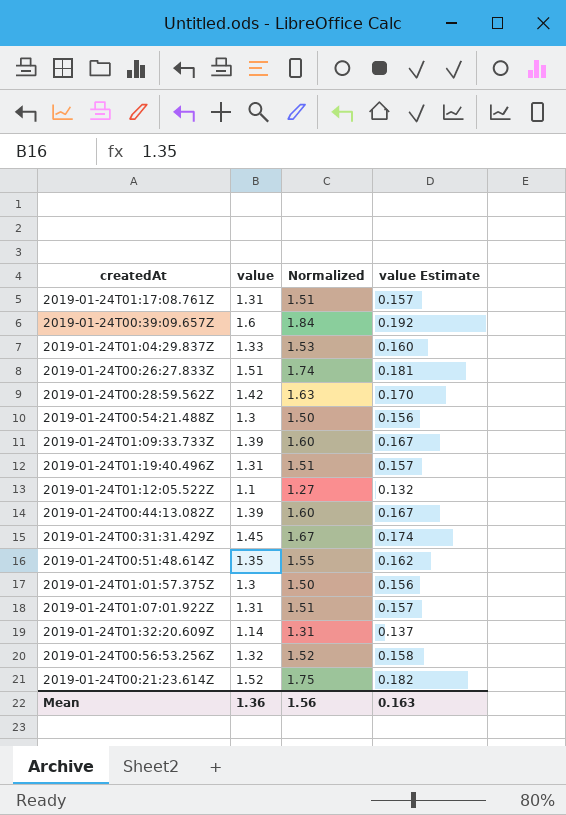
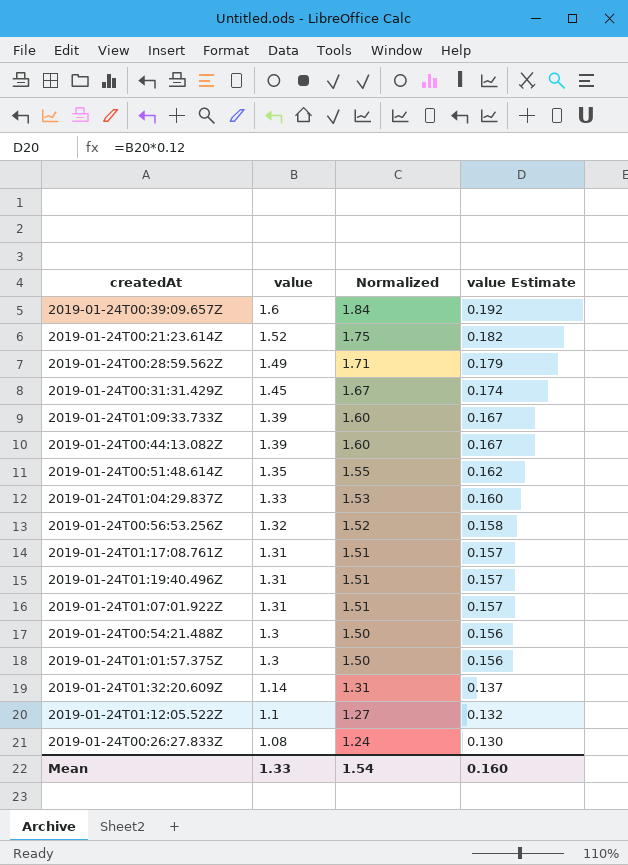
row order: none -> value descending
2019-01-24T00:28:59.562Z | value: 1.42 -> 1.49
2019-01-24T00:28:59.562Z | Normalized: 1.63 -> 1.71
2019-01-24T00:28:59.562Z | value Estimate: 0.170 -> 0.179
2019-01-24T00:26:27.833Z | value: 1.51 -> 1.08
2019-01-24T00:26:27.833Z | Normalized: 1.74 -> 1.24
2019-01-24T00:26:27.833Z | value Estimate: 0.181 -> 0.130
Mean | value: 1.36 -> 1.33
Mean | Normalized: 1.56 -> 1.54
Mean | value Estimate: 0.163 -> 0.160

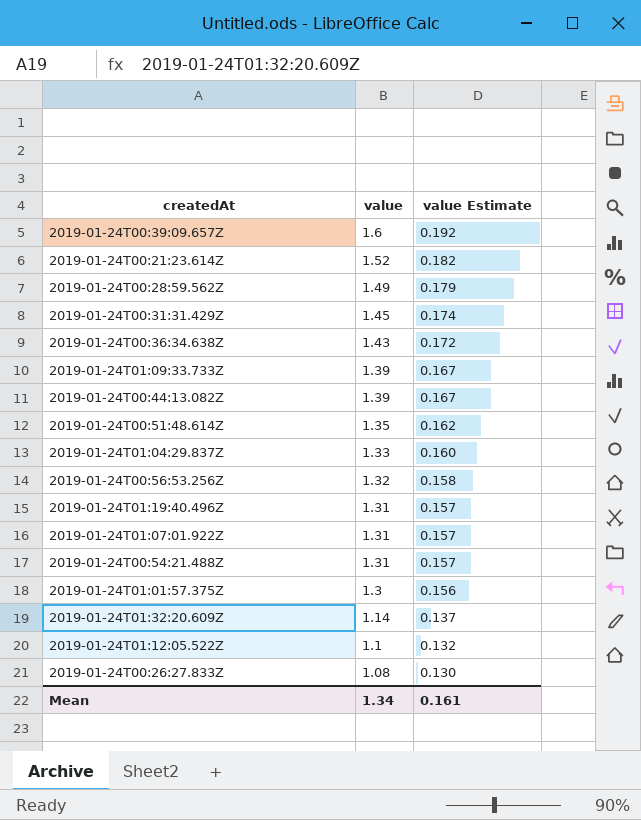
column Normalized | formula: [value] * 1.15 -> none
row 2019-01-24T01:17:08.761Z: 1.31 | 1.51 | 0.157 -> none
row 2019-01-24T00:36:34.638Z: none -> 1.43 | 0.172
2019-01-24T00:54:21.488Z | value: 1.3 -> 1.31
2019-01-24T00:54:21.488Z | value Estimate: 0.156 -> 0.157
Mean | value: 1.33 -> 1.34
Mean | value Estimate: 0.160 -> 0.161

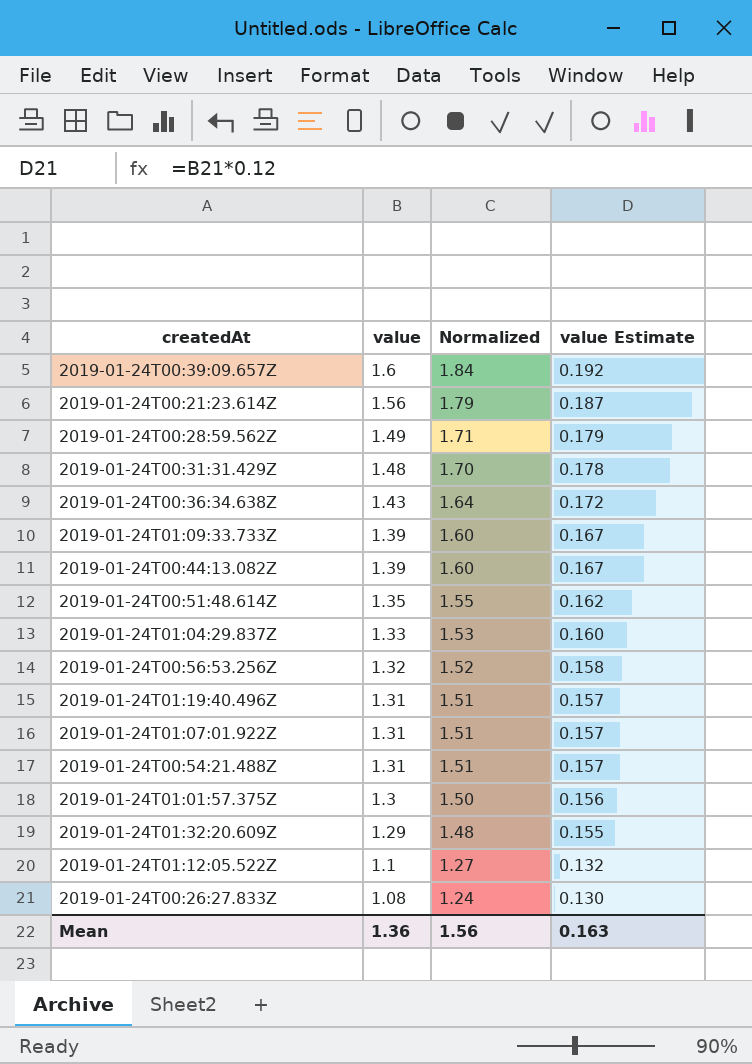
column Normalized | formula: none -> [value] * 1.15
2019-01-24T00:21:23.614Z | value: 1.52 -> 1.56
2019-01-24T00:21:23.614Z | value Estimate: 0.182 -> 0.187
2019-01-24T00:31:31.429Z | value: 1.45 -> 1.48
2019-01-24T00:31:31.429Z | value Estimate: 0.174 -> 0.178
2019-01-24T01:32:20.609Z | value: 1.14 -> 1.29
2019-01-24T01:32:20.609Z | value Estimate: 0.137 -> 0.155
Mean | value: 1.34 -> 1.36
Mean | value Estimate: 0.161 -> 0.163

